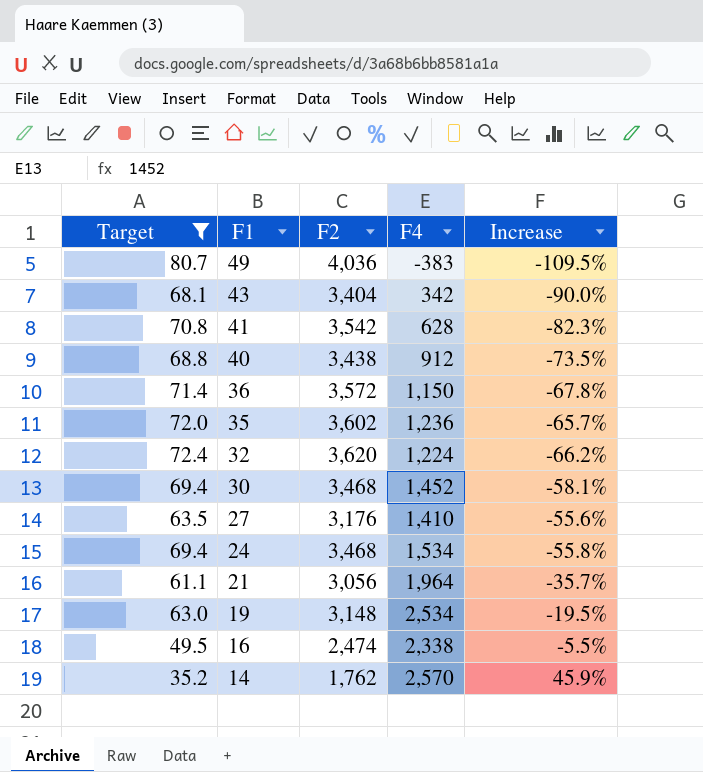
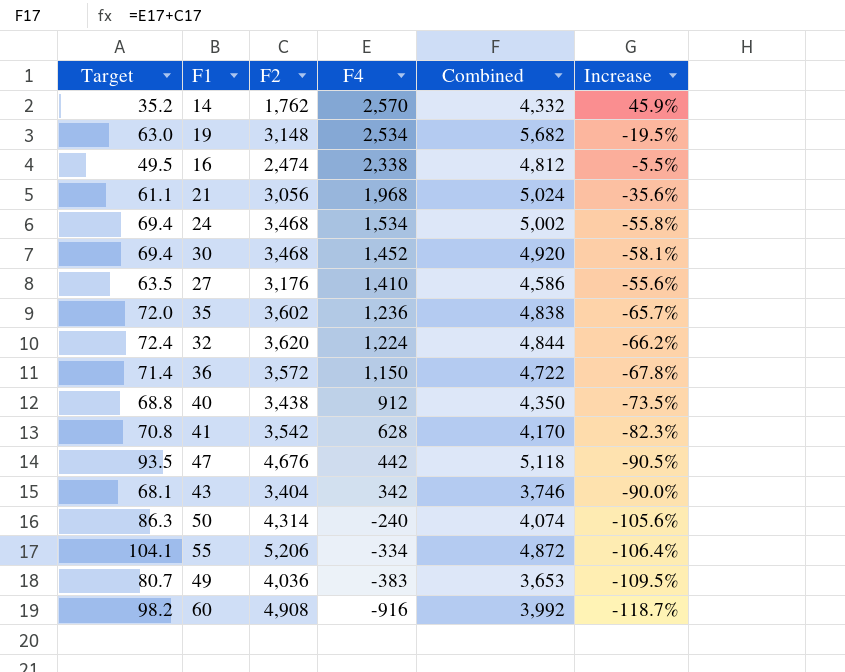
filter: Target <= 80.7 -> none
row order: F1 descending -> F4 descending
column Combined | formula: none -> [F2] + [F4]
21 | F4: 1,964 -> 1,968
21 | Increase: -35.7% -> -35.6%

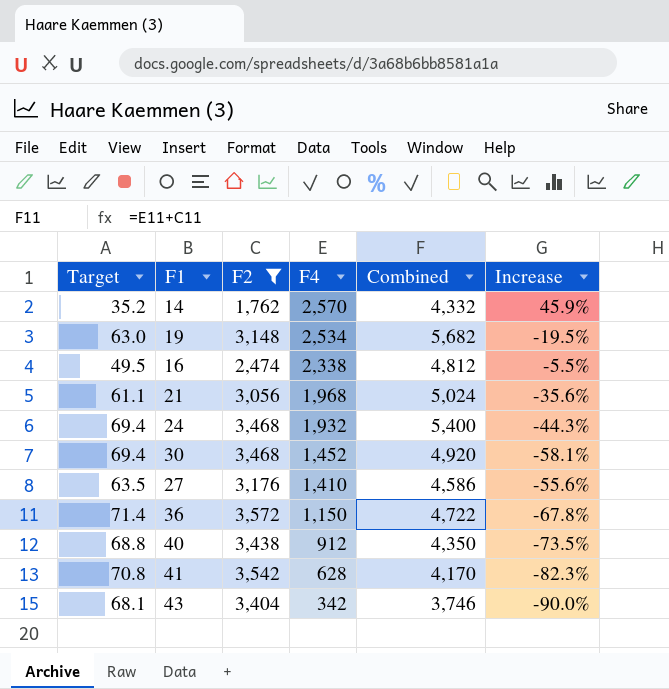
filter: none -> F2 <= 3,572
24 | F4: 1,534 -> 1,932
24 | Combined: 5,002 -> 5,400
24 | Increase: -55.8% -> -44.3%

